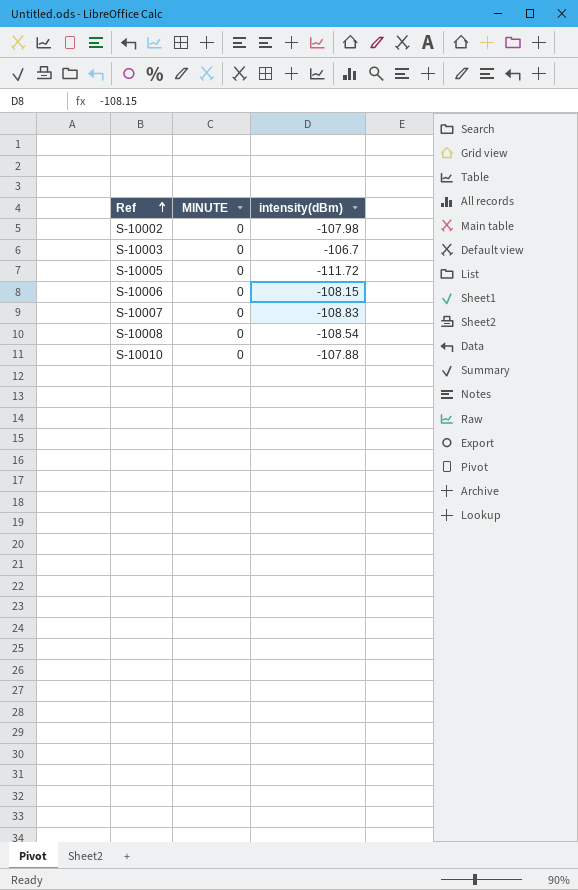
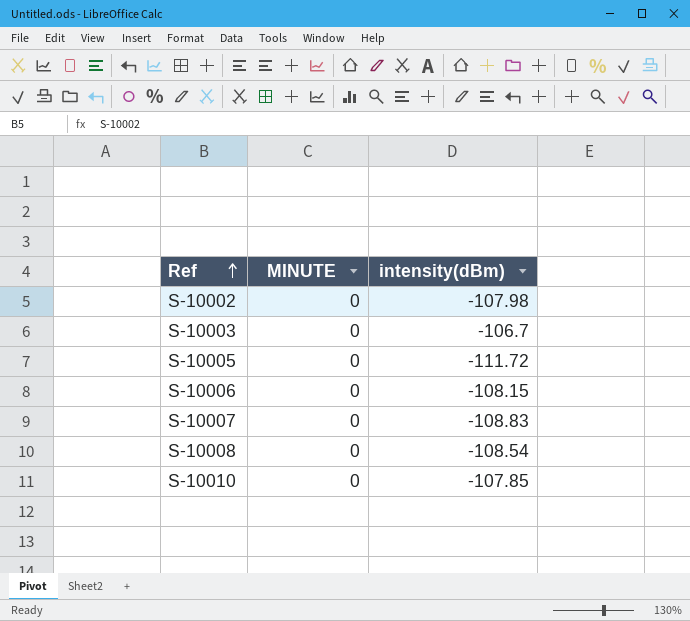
S-10010 | intensity(dBm): -107.88 -> -107.85

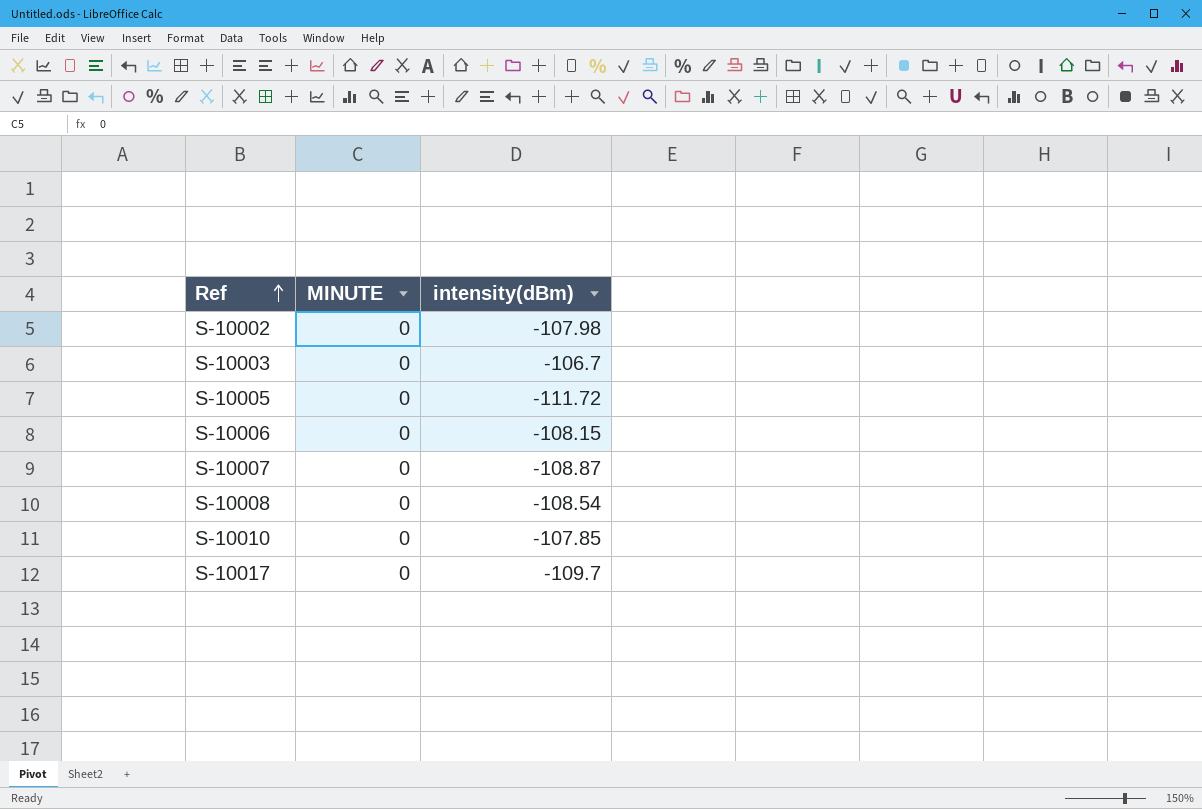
S-10007 | intensity(dBm): -108.83 -> -108.87
row S-10017: none -> 0 | -109.7

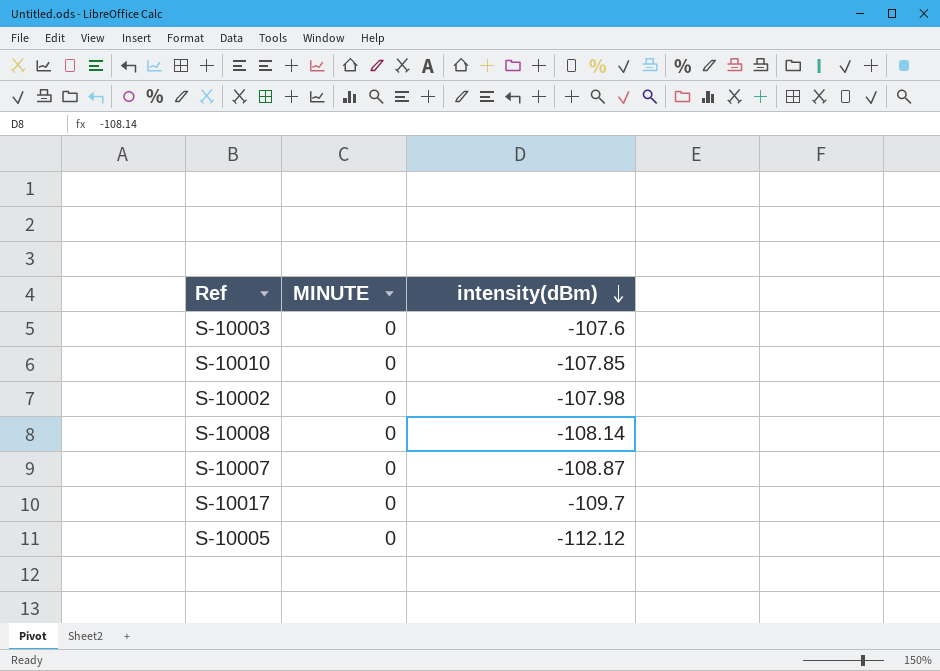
row order: Ref ascending -> intensity(dBm) descending
row S-10006: 0 | -108.15 -> none
S-10003 | intensity(dBm): -106.7 -> -107.6
S-10008 | intensity(dBm): -108.54 -> -108.14
S-10005 | intensity(dBm): -111.72 -> -112.12

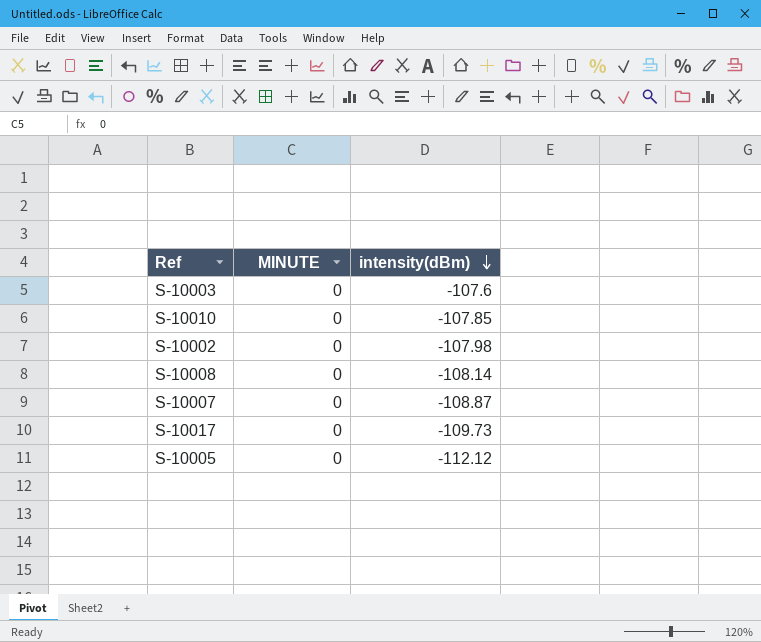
S-10017 | intensity(dBm): -109.7 -> -109.73

